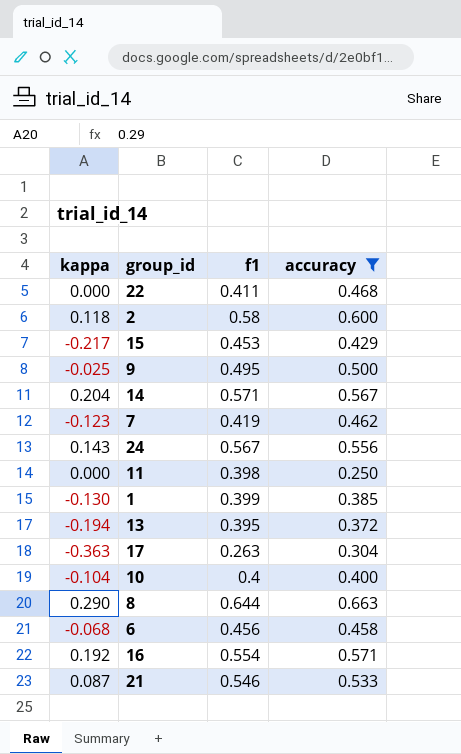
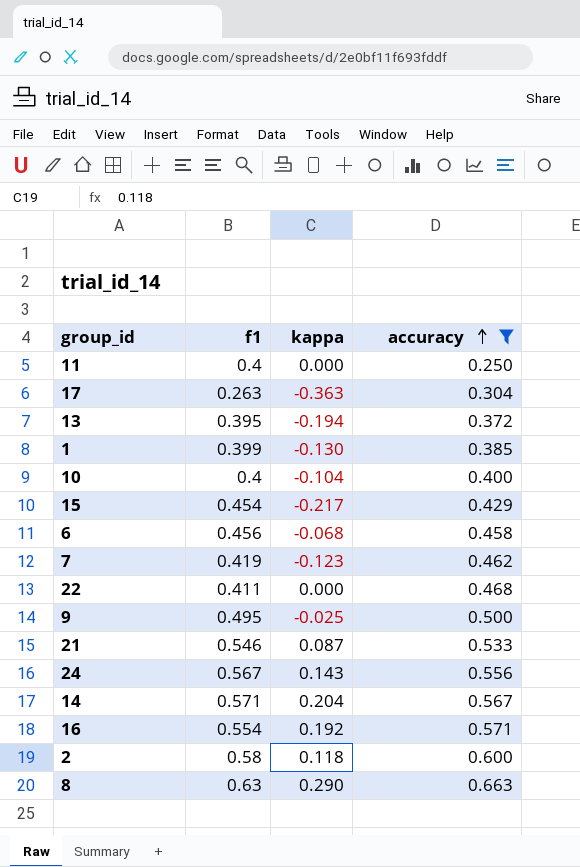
row order: none -> accuracy ascending
column kappa | position: 1 -> 3
11 | f1: 0.398 -> 0.4
15 | f1: 0.453 -> 0.454
8 | f1: 0.644 -> 0.63

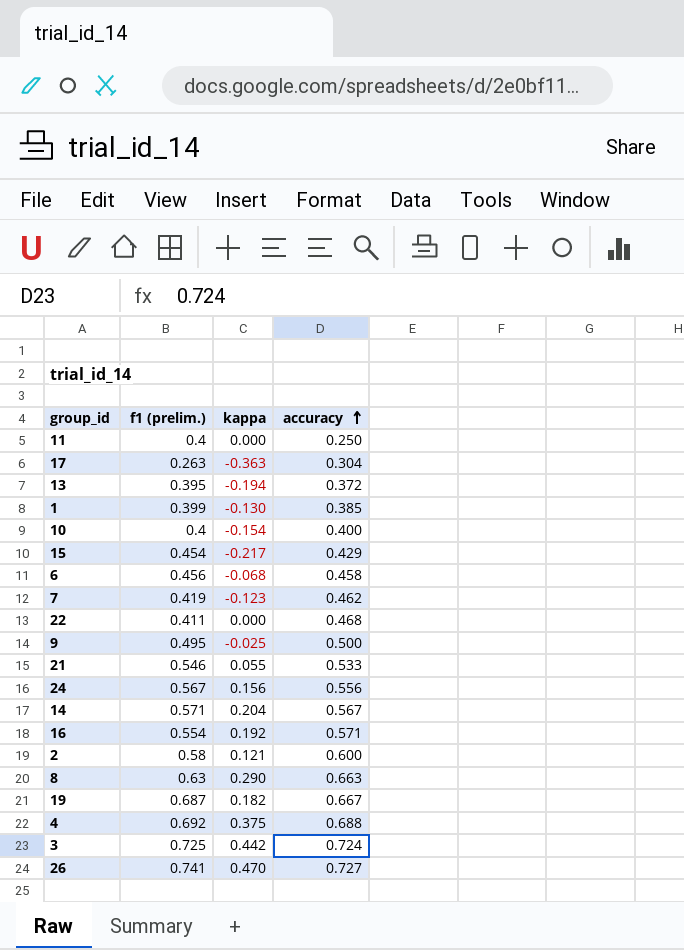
filter: accuracy <= 0.663 -> none
column name: f1 -> f1 (prelim.)
10 | kappa: -0.104 -> -0.154
21 | kappa: 0.087 -> 0.055
24 | kappa: 0.143 -> 0.156
2 | kappa: 0.118 -> 0.121

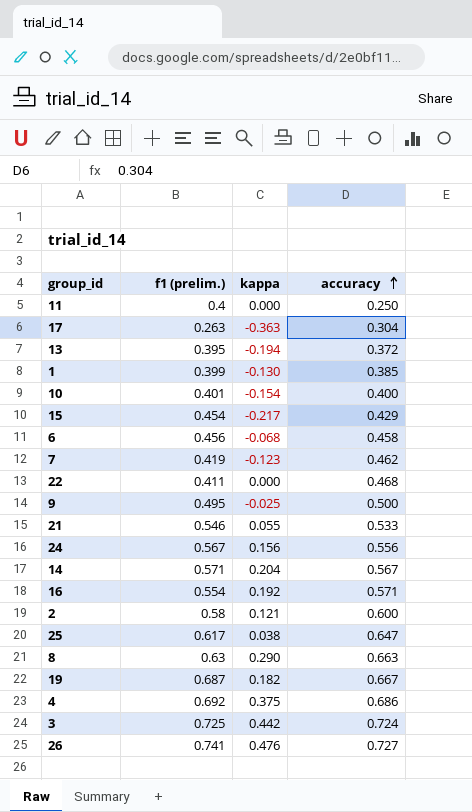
10 | f1 (prelim.): 0.4 -> 0.401
row 25: none -> 0.617 | 0.038 | 0.647
4 | accuracy: 0.688 -> 0.686
26 | kappa: 0.470 -> 0.476

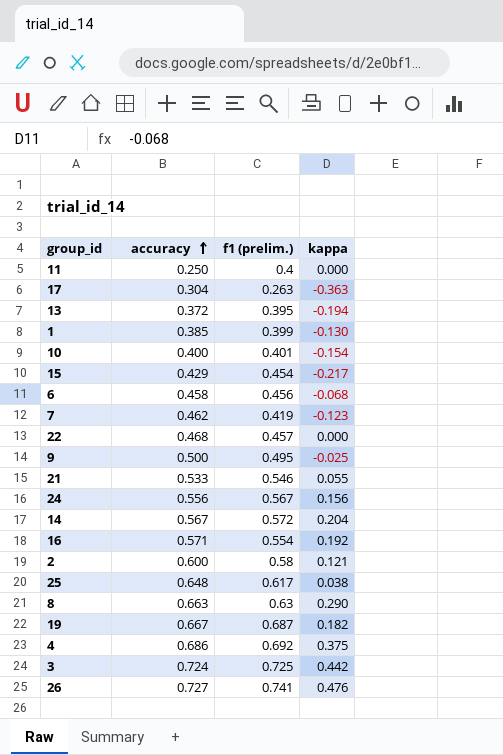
column accuracy | position: 4 -> 2
22 | f1 (prelim.): 0.411 -> 0.457
14 | f1 (prelim.): 0.571 -> 0.572
25 | accuracy: 0.647 -> 0.648

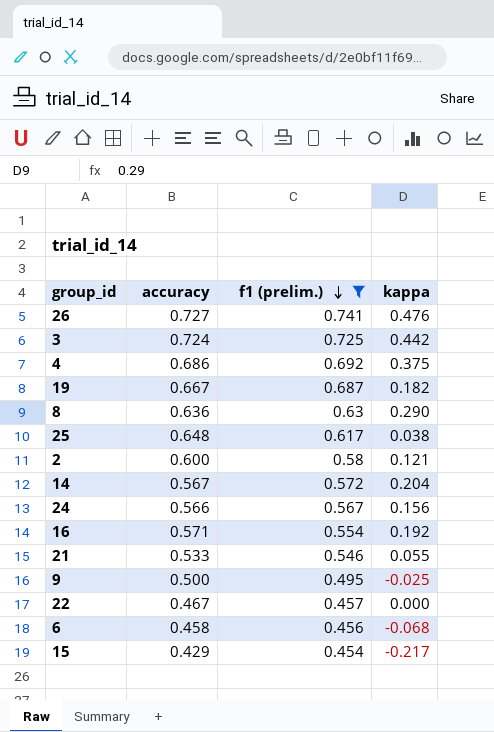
filter: none -> f1 (prelim.) >= 0.454
row order: accuracy ascending -> f1 (prelim.) descending
8 | accuracy: 0.663 -> 0.636
24 | accuracy: 0.556 -> 0.566
22 | accuracy: 0.468 -> 0.467

